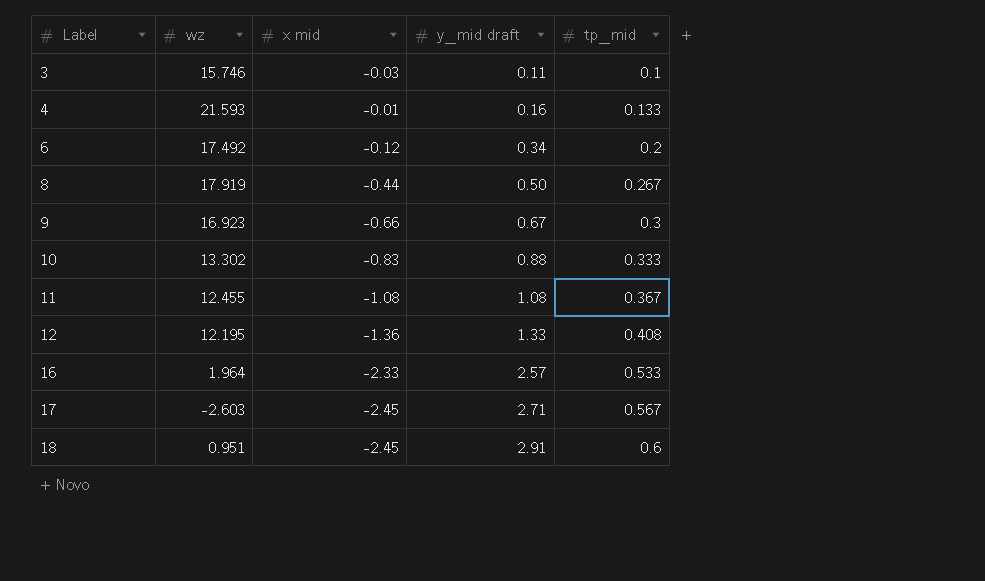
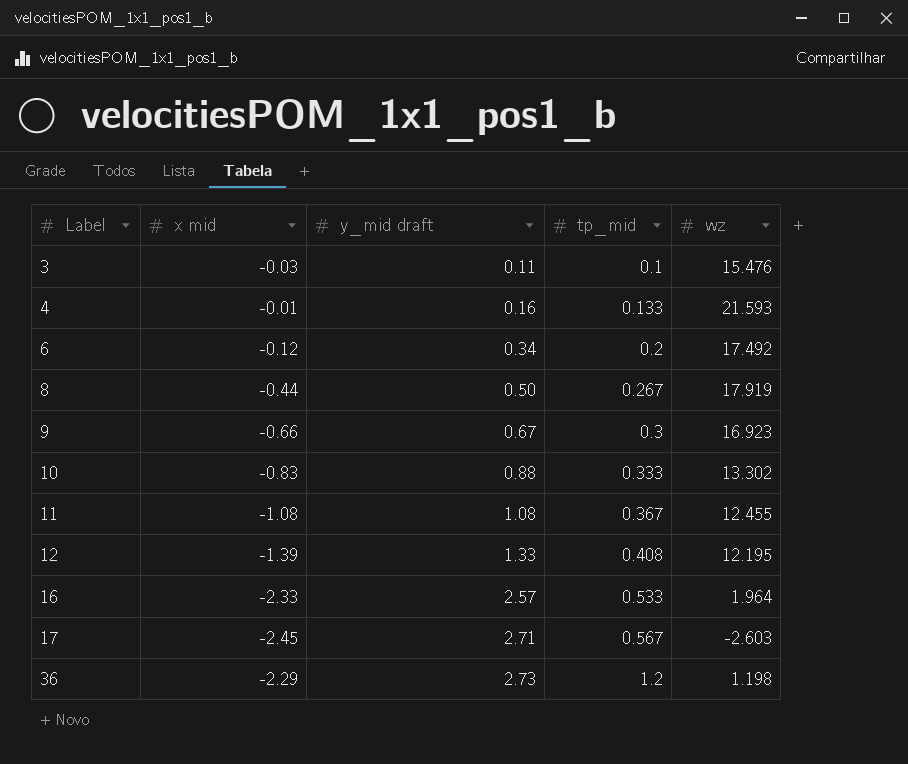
column wz | position: 2 -> 5
row 18: 0.951 | -2.45 | 2.91 | 0.6 -> none
3 | wz: 15.746 -> 15.476
12 | x mid: -1.36 -> -1.39
row 36: none -> -2.29 | 2.73 | 1.2 | 1.198

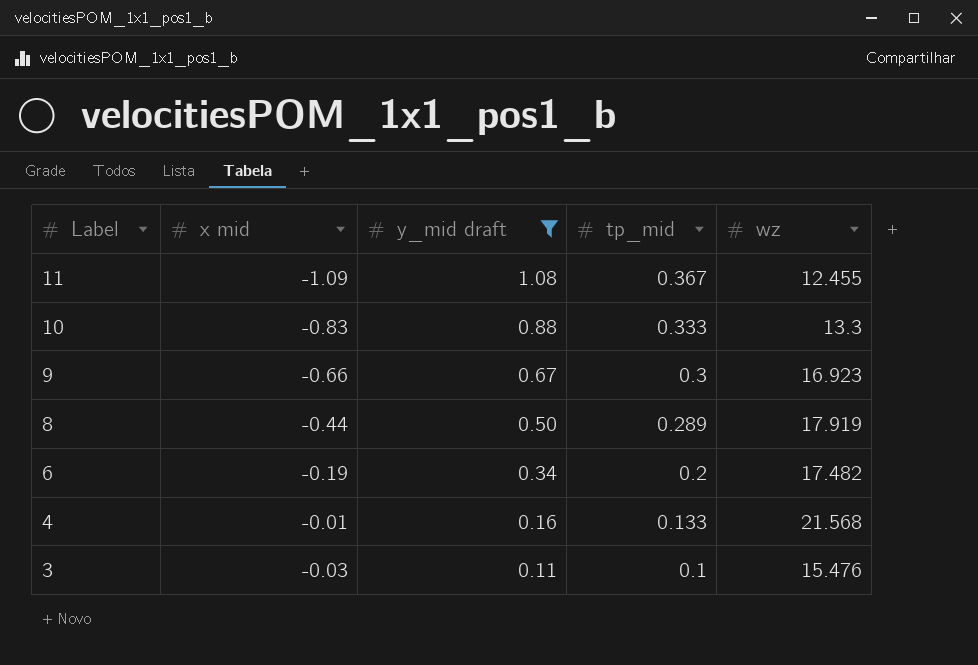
filter: none -> y_mid draft <= 1.08
row order: Label ascending -> Label descending
11 | x mid: -1.08 -> -1.09
10 | wz: 13.302 -> 13.3
8 | tp_mid: 0.267 -> 0.289
6 | x mid: -0.12 -> -0.19
6 | wz: 17.492 -> 17.482
4 | wz: 21.593 -> 21.568

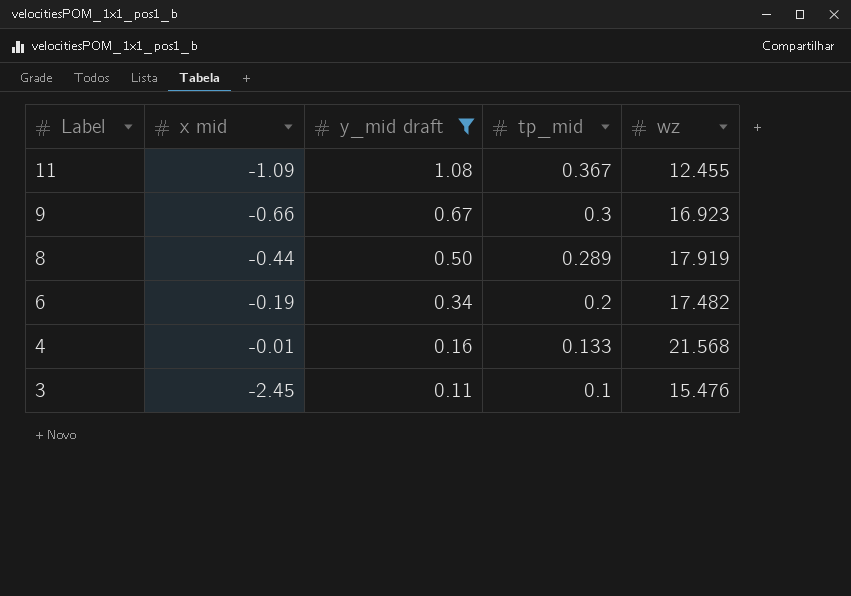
row 10: -0.83 | 0.88 | 0.333 | 13.3 -> none
3 | x mid: -0.03 -> -2.45

